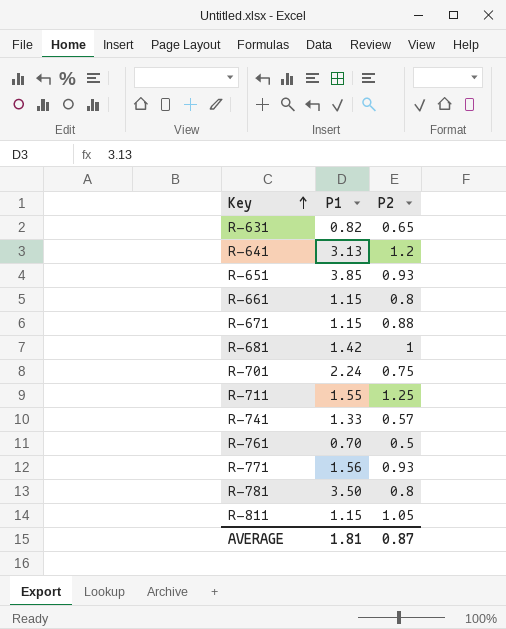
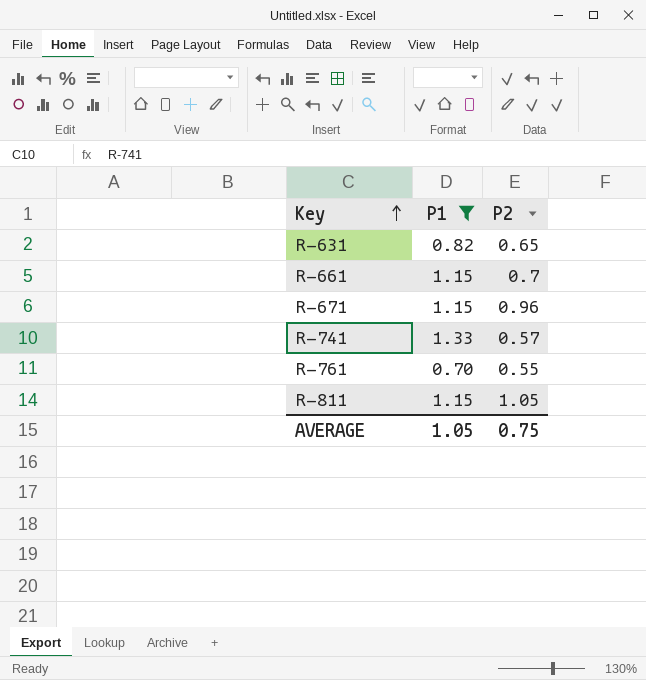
filter: none -> P1 <= 1.33
R-661 | P2: 0.8 -> 0.7
R-671 | P2: 0.88 -> 0.96
R-761 | P2: 0.5 -> 0.55
AVERAGE | P1: 1.81 -> 1.05
AVERAGE | P2: 0.87 -> 0.75

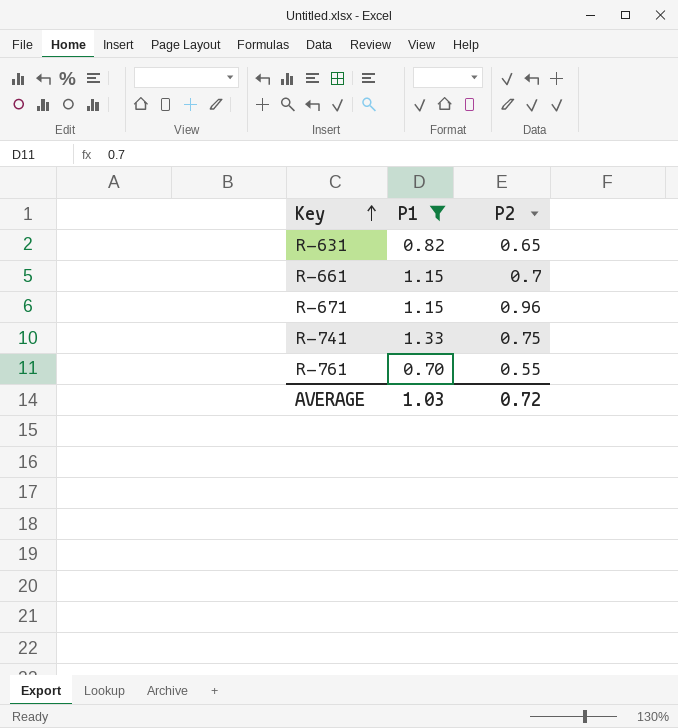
row R-811: 1.15 | 1.05 -> none
R-741 | P2: 0.57 -> 0.75
AVERAGE | P1: 1.05 -> 1.03
AVERAGE | P2: 0.75 -> 0.72

